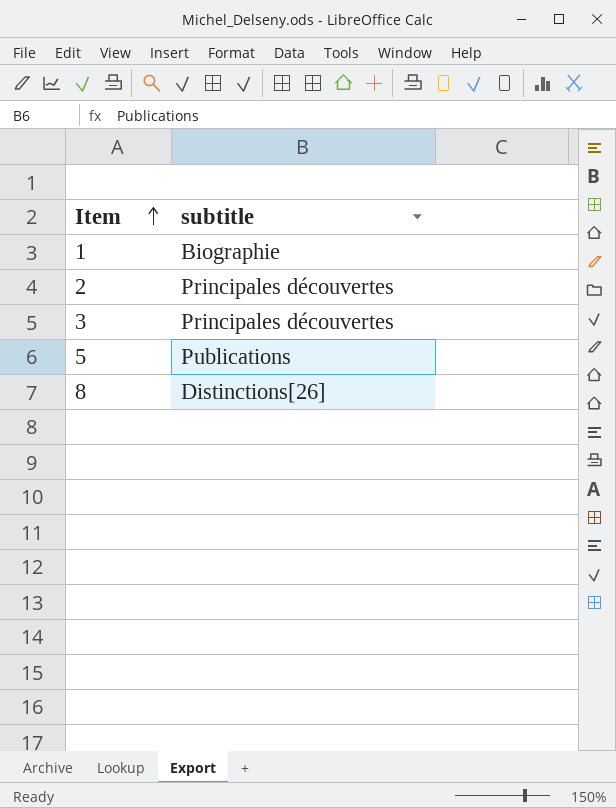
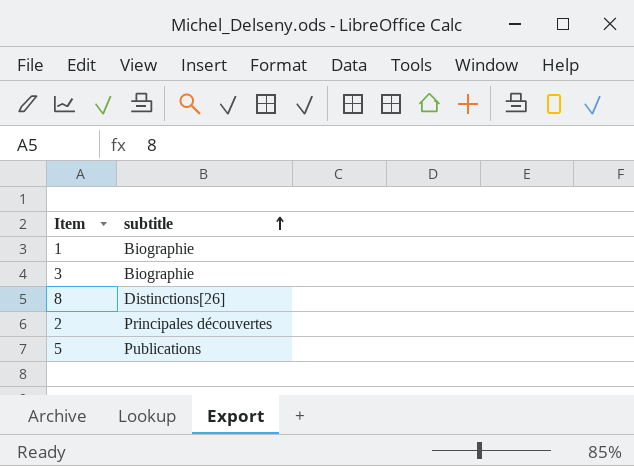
row order: Item ascending -> subtitle ascending
3 | subtitle: Principales découvertes -> Biographie

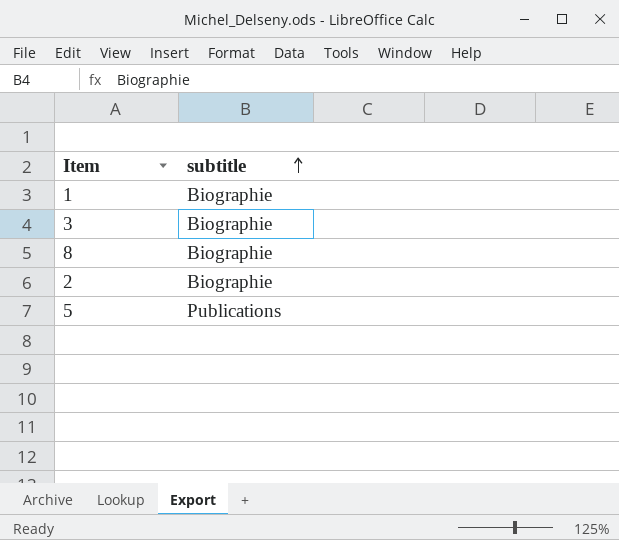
8 | subtitle: Distinctions[26] -> Biographie
2 | subtitle: Principales découvertes -> Biographie

